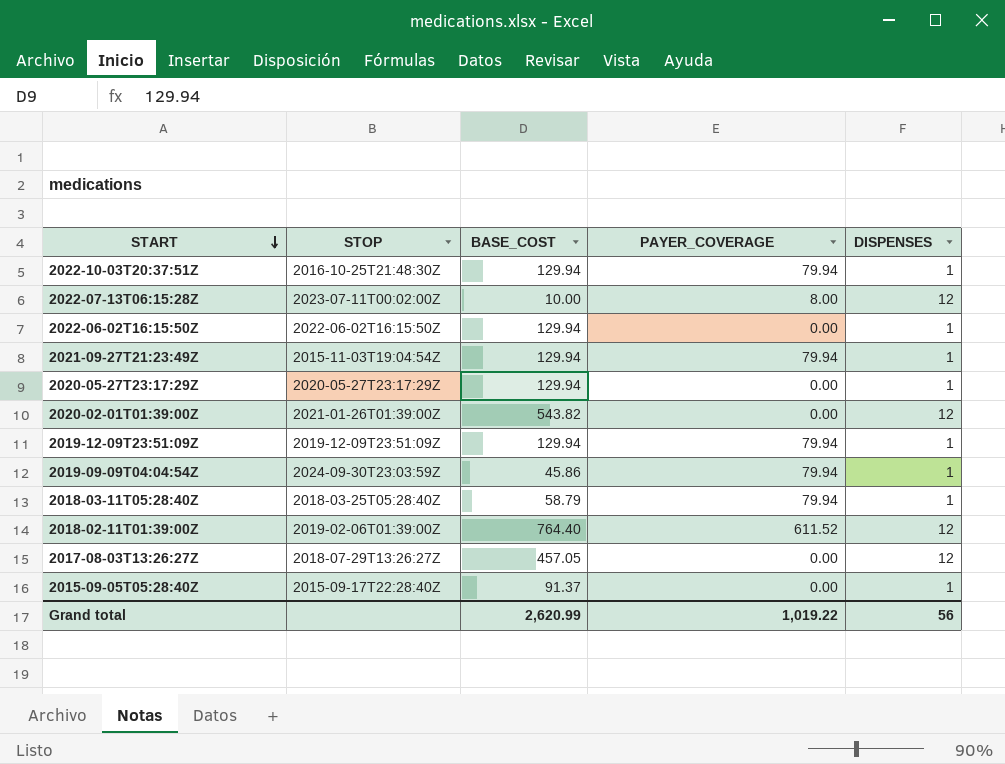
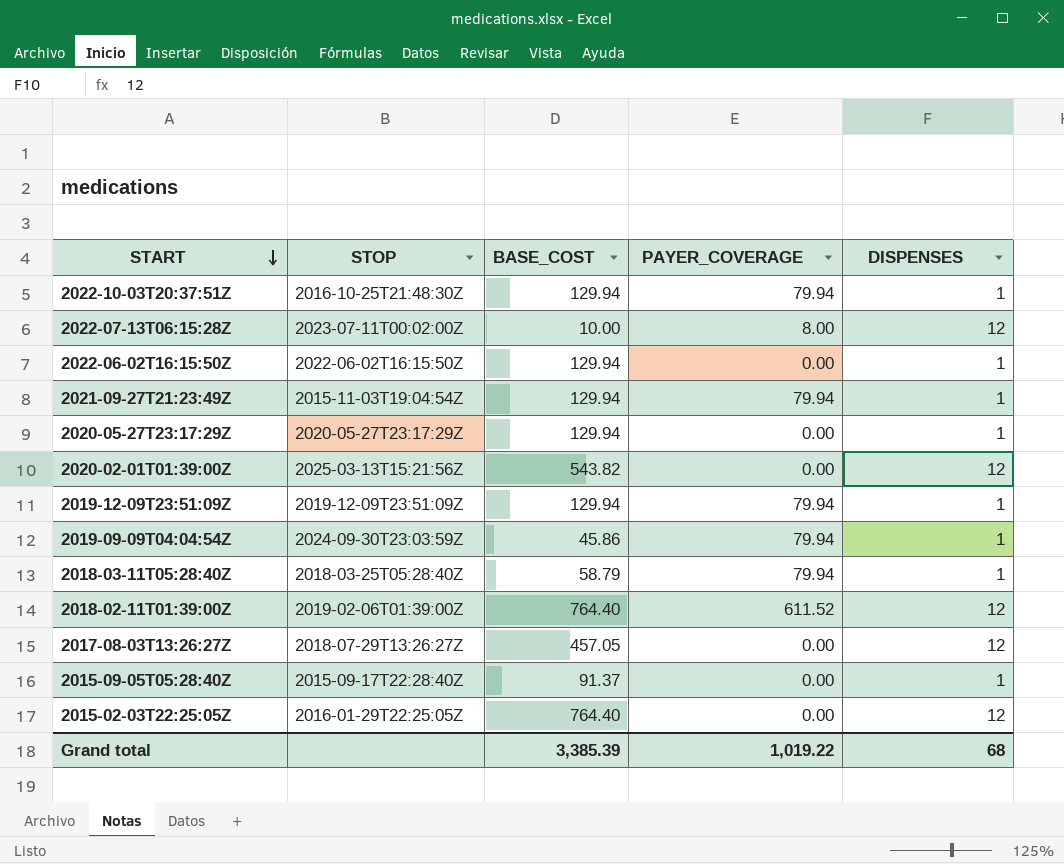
2020-02-01T01:39:00Z | STOP: 2021-01-26T01:39:00Z -> 2025-03-13T15:21:56Z
row 2015-02-03T22:25:05Z: none -> 2016-01-29T22:25:05Z | 764.40 | 0.00 | 12
Grand total | BASE_COST: 2,620.99 -> 3,385.39
Grand total | DISPENSES: 56 -> 68

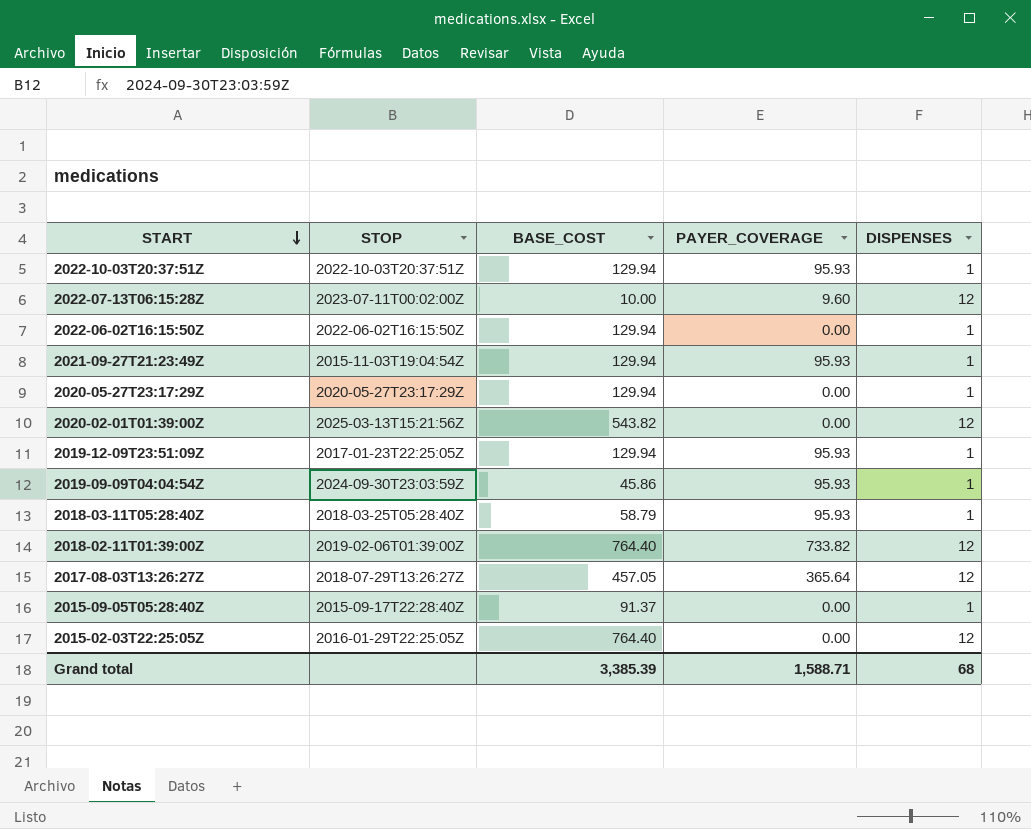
2022-10-03T20:37:51Z | STOP: 2016-10-25T21:48:30Z -> 2022-10-03T20:37:51Z
2022-10-03T20:37:51Z | PAYER_COVERAGE: 79.94 -> 95.93
2022-07-13T06:15:28Z | PAYER_COVERAGE: 8.00 -> 9.60
2021-09-27T21:23:49Z | PAYER_COVERAGE: 79.94 -> 95.93
2019-12-09T23:51:09Z | STOP: 2019-12-09T23:51:09Z -> 2017-01-23T22:25:05Z
2019-12-09T23:51:09Z | PAYER_COVERAGE: 79.94 -> 95.93
2019-09-09T04:04:54Z | PAYER_COVERAGE: 79.94 -> 95.93
2018-03-11T05:28:40Z | PAYER_COVERAGE: 79.94 -> 95.93
2018-02-11T01:39:00Z | PAYER_COVERAGE: 611.52 -> 733.82
2017-08-03T13:26:27Z | PAYER_COVERAGE: 0.00 -> 365.64
Grand total | PAYER_COVERAGE: 1,019.22 -> 1,588.71

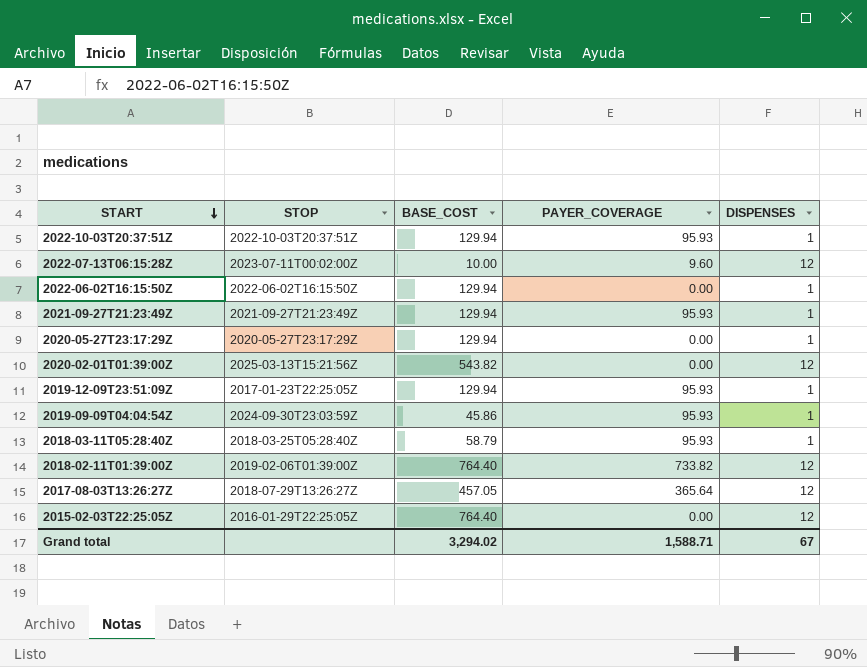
row 2015-09-05T05:28:40Z: 2015-09-17T22:28:40Z | 91.37 | 0.00 | 1 -> none
2021-09-27T21:23:49Z | STOP: 2015-11-03T19:04:54Z -> 2021-09-27T21:23:49Z
Grand total | BASE_COST: 3,385.39 -> 3,294.02
Grand total | DISPENSES: 68 -> 67

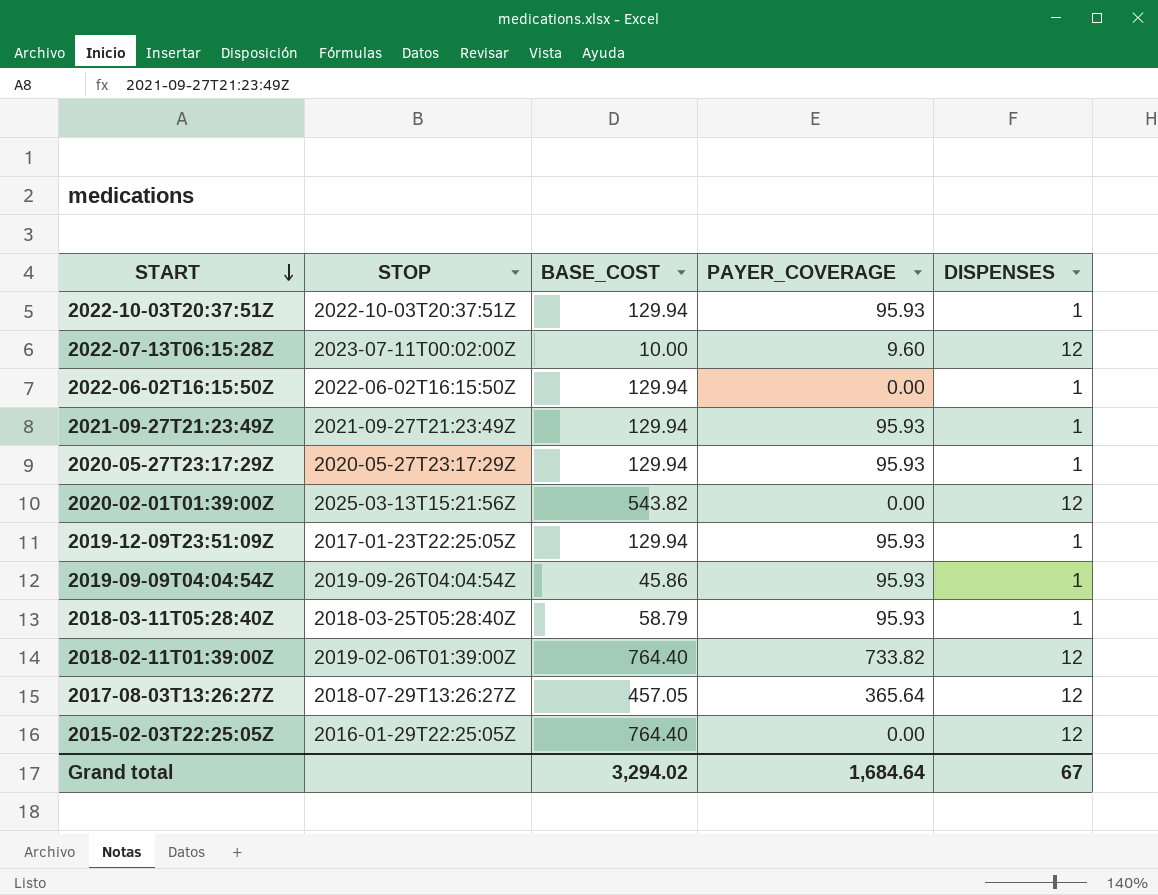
2020-05-27T23:17:29Z | PAYER_COVERAGE: 0.00 -> 95.93
2019-09-09T04:04:54Z | STOP: 2024-09-30T23:03:59Z -> 2019-09-26T04:04:54Z
Grand total | PAYER_COVERAGE: 1,588.71 -> 1,684.64

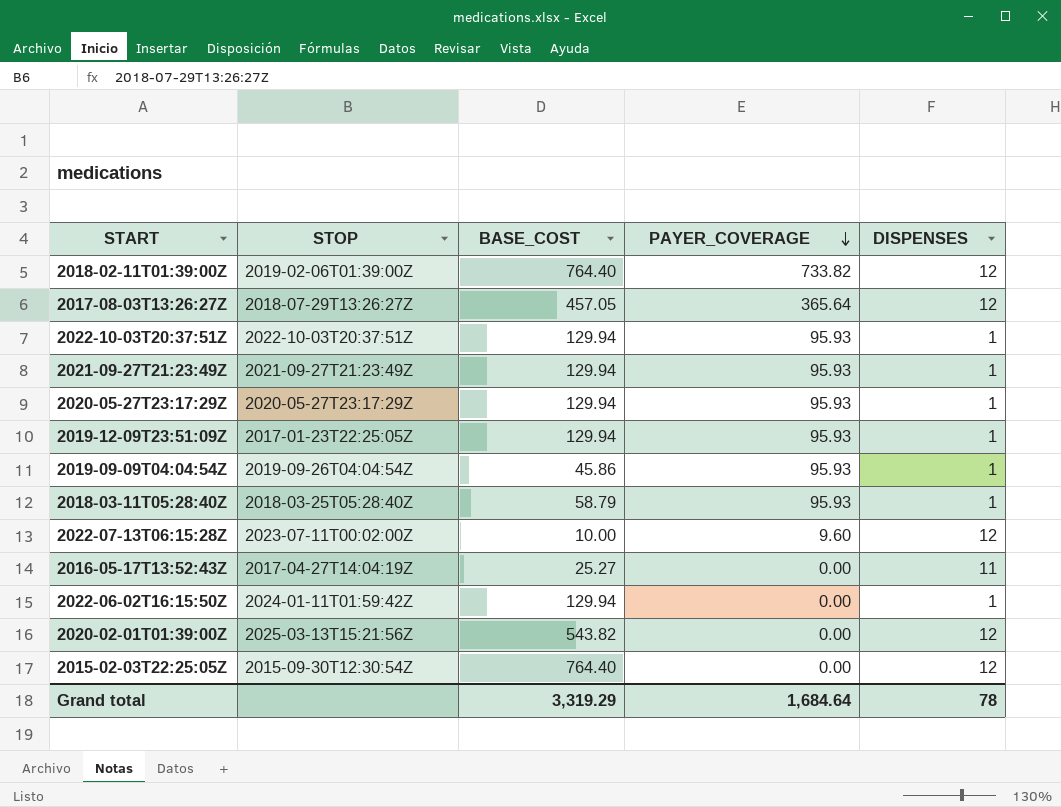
row order: START descending -> PAYER_COVERAGE descending
row 2016-05-17T13:52:43Z: none -> 2017-04-27T14:04:19Z | 25.27 | 0.00 | 11
2022-06-02T16:15:50Z | STOP: 2022-06-02T16:15:50Z -> 2024-01-11T01:59:42Z
2015-02-03T22:25:05Z | STOP: 2016-01-29T22:25:05Z -> 2015-09-30T12:30:54Z
Grand total | BASE_COST: 3,294.02 -> 3,319.29
Grand total | DISPENSES: 67 -> 78

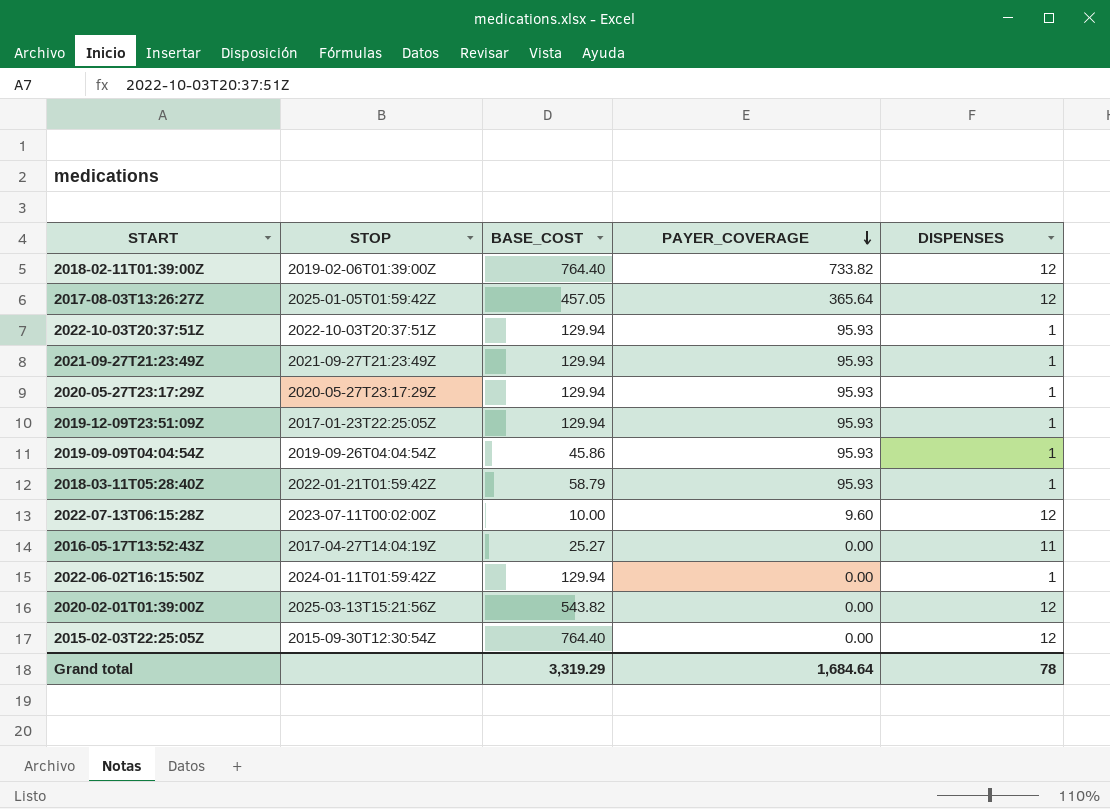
2017-08-03T13:26:27Z | STOP: 2018-07-29T13:26:27Z -> 2025-01-05T01:59:42Z
2018-03-11T05:28:40Z | STOP: 2018-03-25T05:28:40Z -> 2022-01-21T01:59:42Z

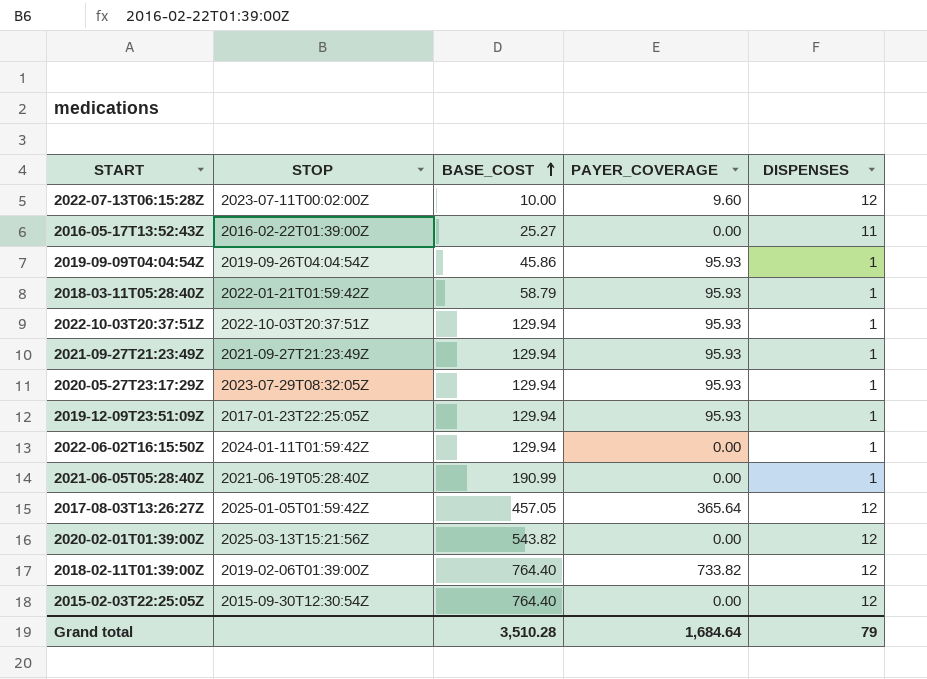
row order: PAYER_COVERAGE descending -> BASE_COST ascending
2016-05-17T13:52:43Z | STOP: 2017-04-27T14:04:19Z -> 2016-02-22T01:39:00Z
2020-05-27T23:17:29Z | STOP: 2020-05-27T23:17:29Z -> 2023-07-29T08:32:05Z
row 2021-06-05T05:28:40Z: none -> 2021-06-19T05:28:40Z | 190.99 | 0.00 | 1
Grand total | BASE_COST: 3,319.29 -> 3,510.28
Grand total | DISPENSES: 78 -> 79

